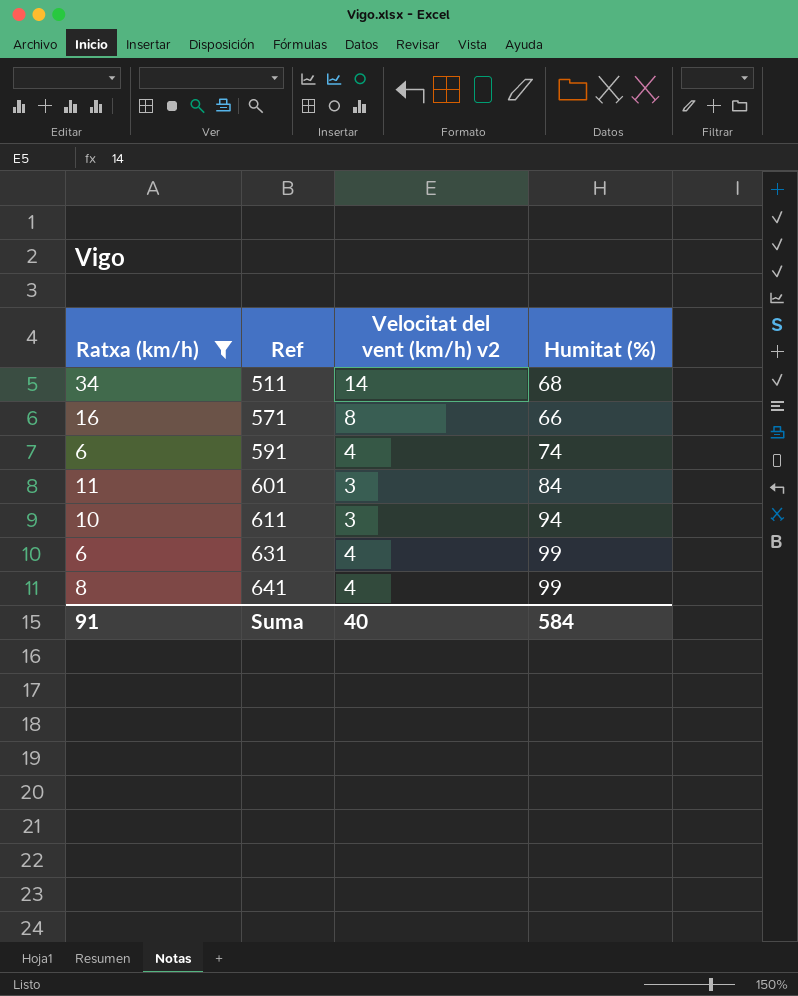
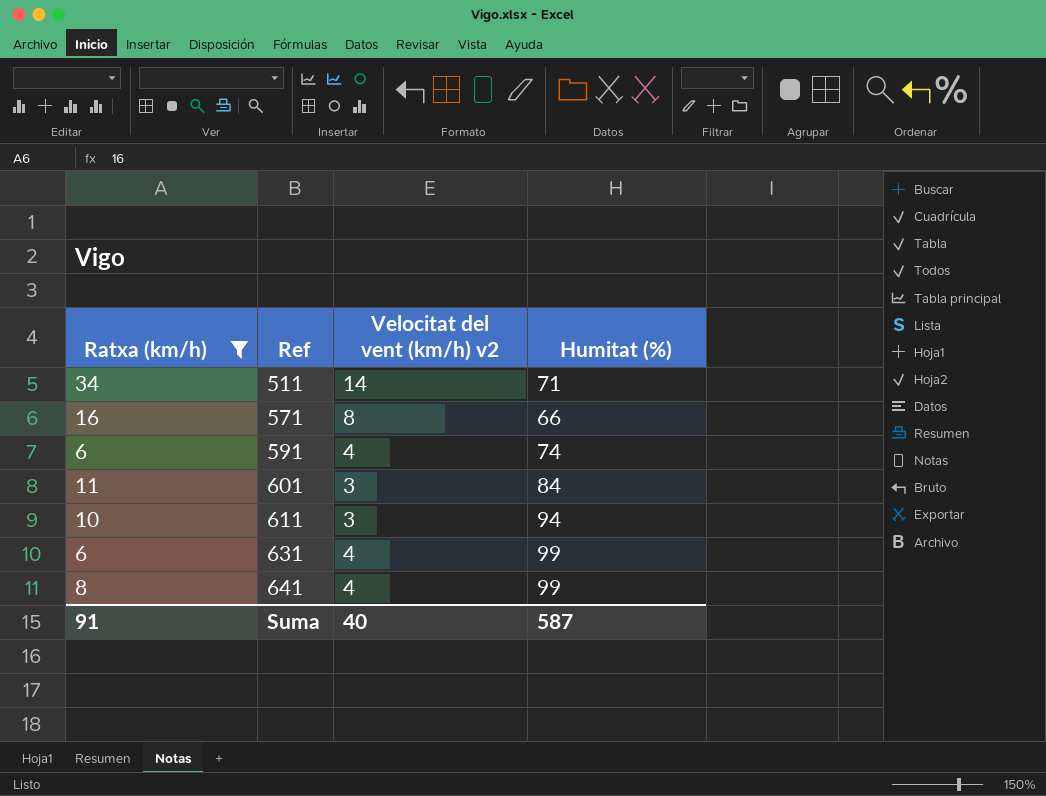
511 | Humitat (%): 68 -> 71
Suma | Humitat (%): 584 -> 587

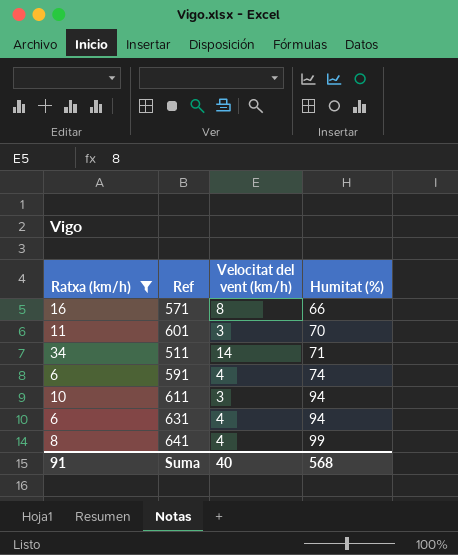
row order: Ref ascending -> Humitat (%) ascending
column name: Velocitat del vent (km/h) v2 -> Velocitat del vent (km/h)
601 | Humitat (%): 84 -> 70
631 | Humitat (%): 99 -> 94
Suma | Humitat (%): 587 -> 568

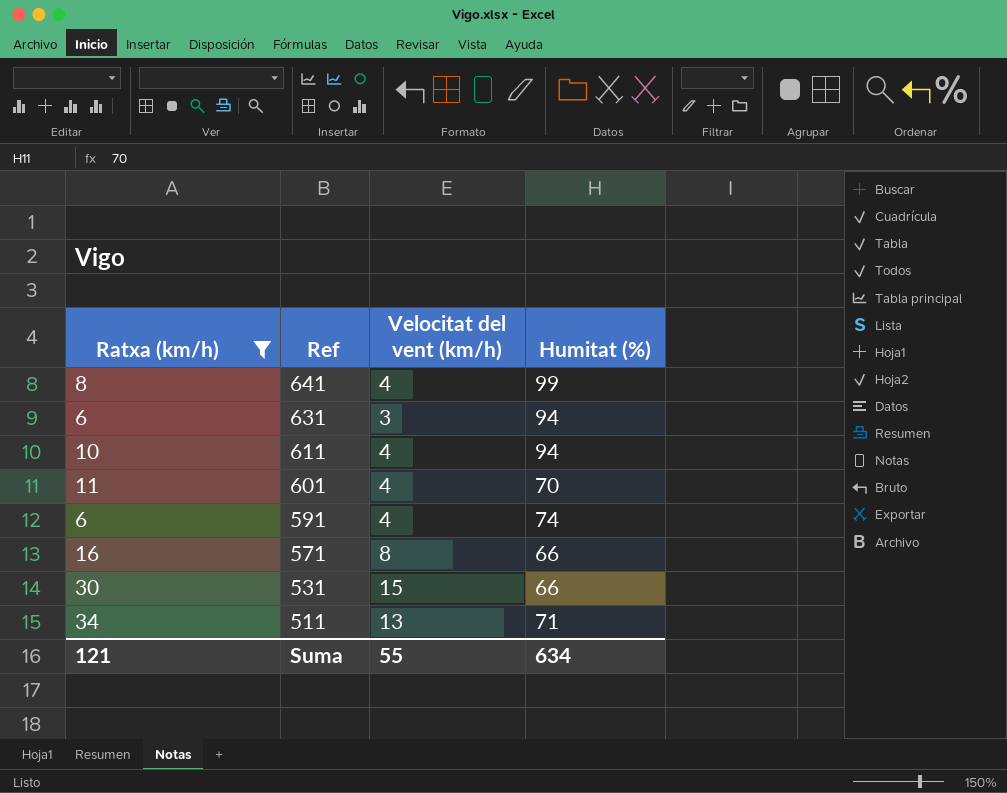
row order: Humitat (%) ascending -> Ref descending
631 | Velocitat del vent (km/h): 4 -> 3
611 | Velocitat del vent (km/h): 3 -> 4
601 | Velocitat del vent (km/h): 3 -> 4
row 531: none -> 30 | 15 | 66
511 | Velocitat del vent (km/h): 14 -> 13
Suma | Ratxa (km/h): 91 -> 121
Suma | Velocitat del vent (km/h): 40 -> 55
Suma | Humitat (%): 568 -> 634

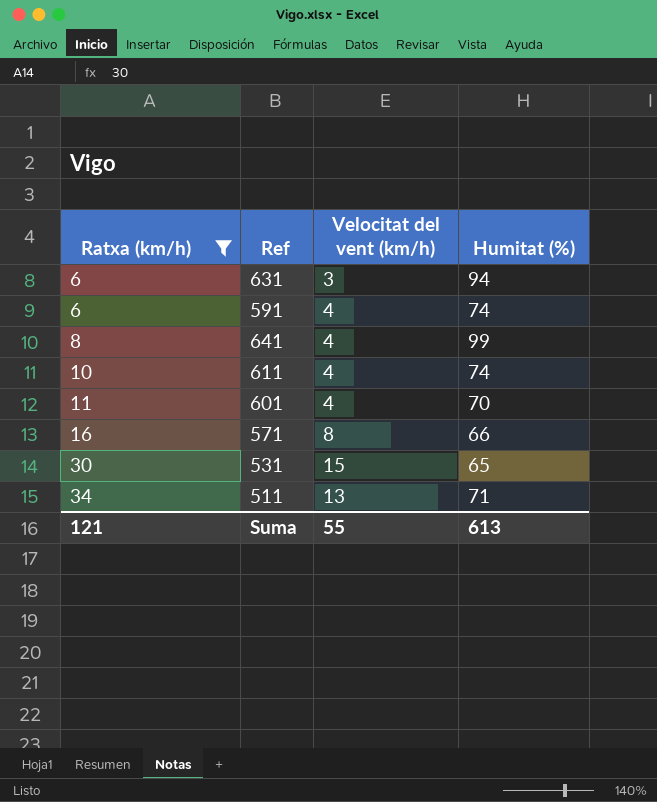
row order: Ref descending -> Ratxa (km/h) ascending
611 | Humitat (%): 94 -> 74
531 | Humitat (%): 66 -> 65
Suma | Humitat (%): 634 -> 613

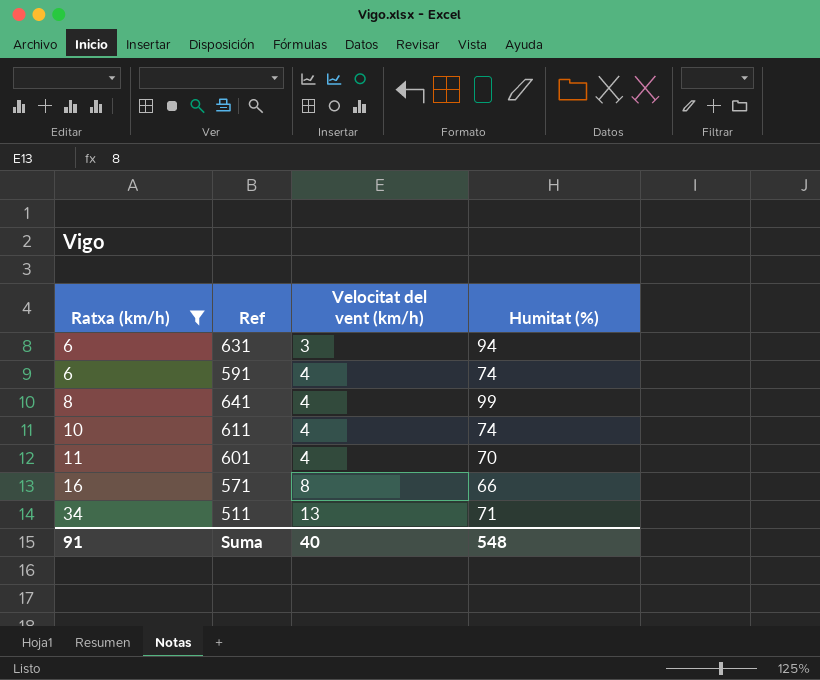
row 531: 30 | 15 | 65 -> none
Suma | Ratxa (km/h): 121 -> 91
Suma | Velocitat del vent (km/h): 55 -> 40
Suma | Humitat (%): 613 -> 548

